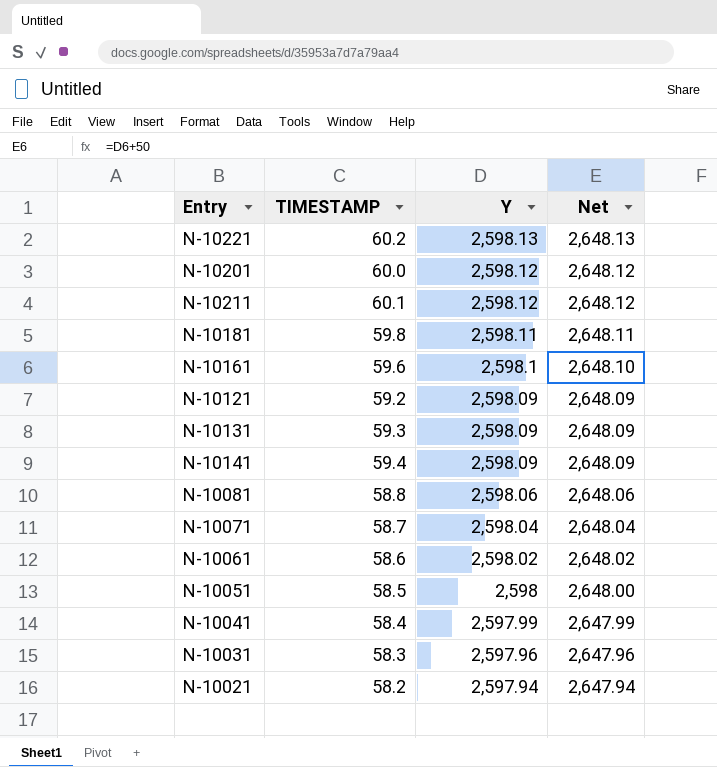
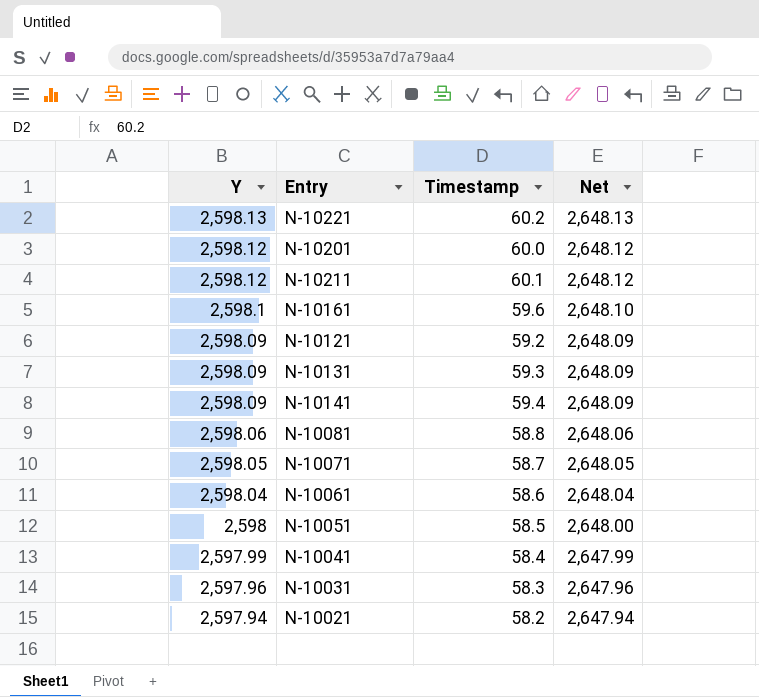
column Y | position: 3 -> 1
column name: TIMESTAMP -> Timestamp
row N-10181: 59.8 | 2,598.11 | 2,648.11 -> none
N-10071 | Y: 2,598.04 -> 2,598.05
N-10071 | Net: 2,648.04 -> 2,648.05
N-10061 | Y: 2,598.02 -> 2,598.04
N-10061 | Net: 2,648.02 -> 2,648.04

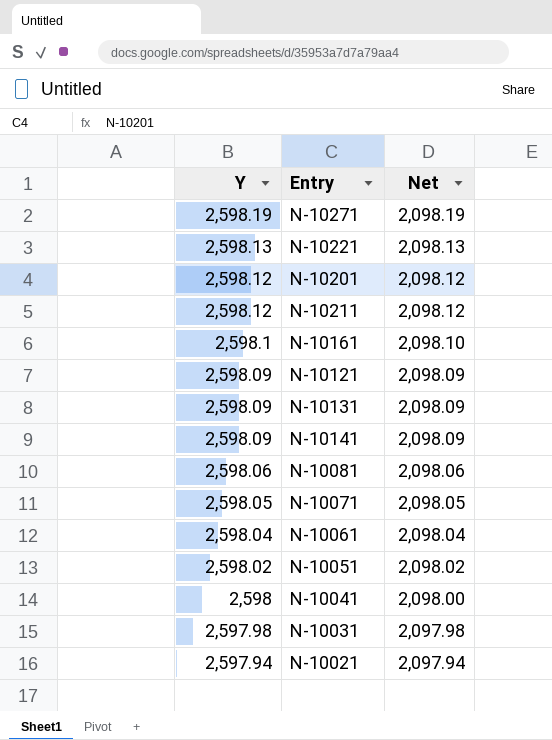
column Timestamp | position: 3 -> none
column Net | formula: [Y] + 50 -> [Y] - 500
row N-10271: none -> 2,598.19 | 2,098.19
N-10051 | Y: 2,598 -> 2,598.02
N-10041 | Y: 2,597.99 -> 2,598
N-10031 | Y: 2,597.96 -> 2,597.98

